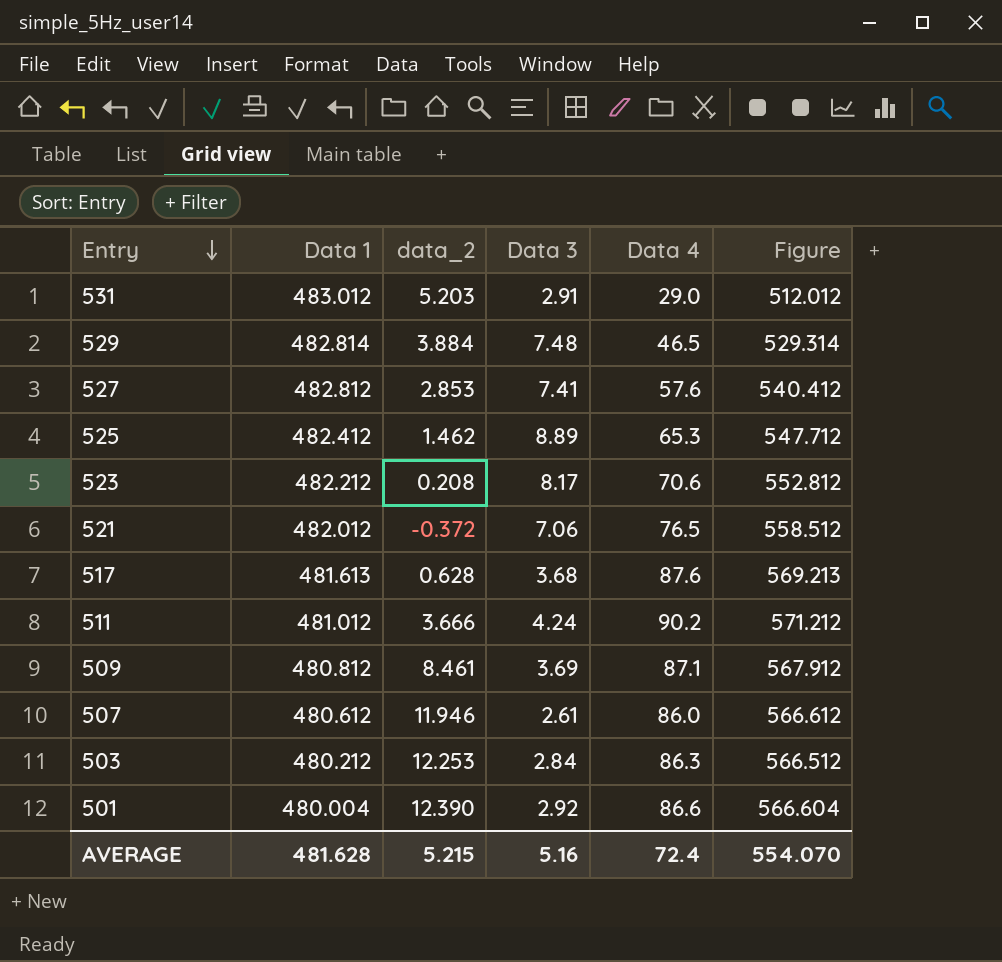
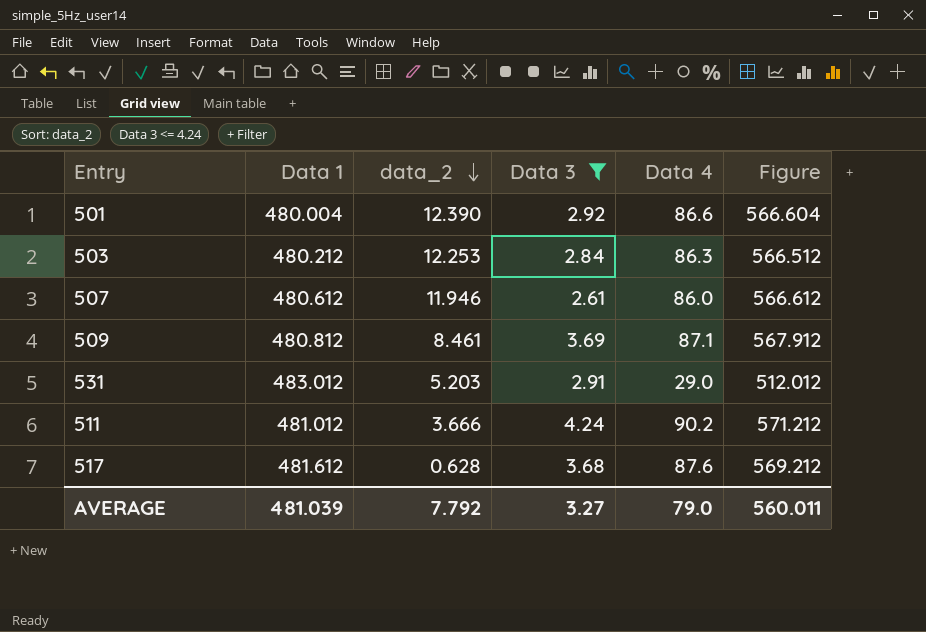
filter: none -> Data 3 <= 4.24
row order: Entry descending -> data_2 descending
517 | Data 1: 481.613 -> 481.612
517 | Figure: 569.213 -> 569.212
AVERAGE | Data 1: 481.628 -> 481.039
AVERAGE | data_2: 5.215 -> 7.792
AVERAGE | Data 3: 5.16 -> 3.27
AVERAGE | Data 4: 72.4 -> 79.0
AVERAGE | Figure: 554.070 -> 560.011

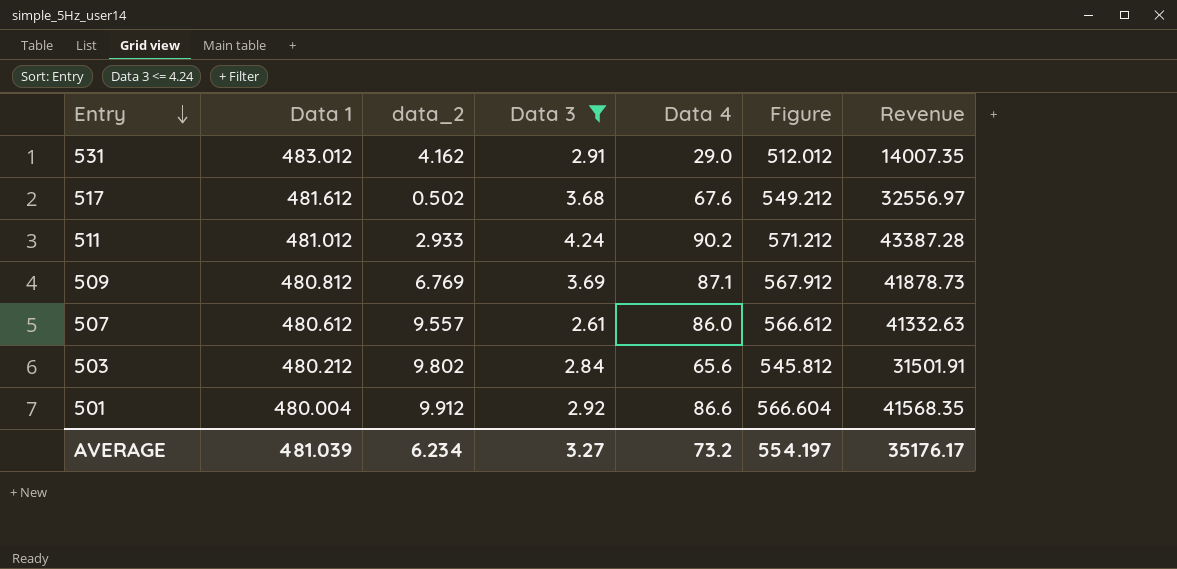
row order: data_2 descending -> Entry descending
column Revenue | formula: none -> [Data 1] * [Data 4]
531 | data_2: 5.203 -> 4.162
517 | data_2: 0.628 -> 0.502
517 | Data 4: 87.6 -> 67.6
517 | Figure: 569.212 -> 549.212
511 | data_2: 3.666 -> 2.933
509 | data_2: 8.461 -> 6.769
507 | data_2: 11.946 -> 9.557
503 | data_2: 12.253 -> 9.802
503 | Data 4: 86.3 -> 65.6
503 | Figure: 566.512 -> 545.812
501 | data_2: 12.390 -> 9.912
AVERAGE | data_2: 7.792 -> 6.234
AVERAGE | Data 4: 79.0 -> 73.2
AVERAGE | Figure: 560.011 -> 554.197

